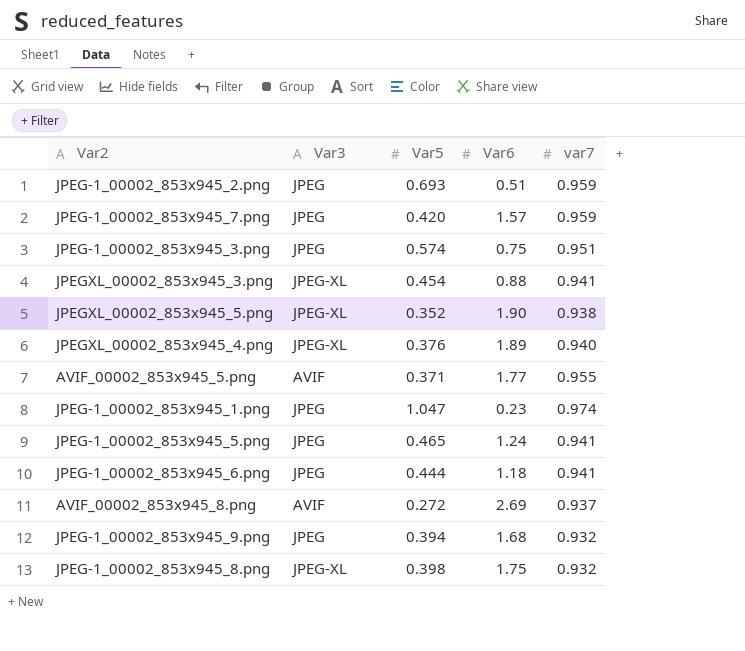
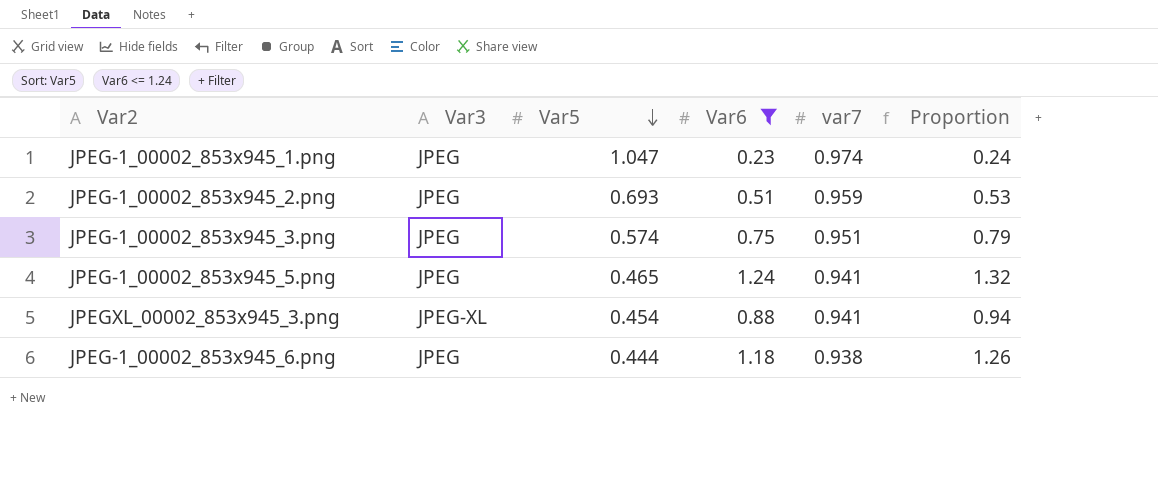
filter: none -> Var6 <= 1.24
row order: none -> Var5 descending
column Proportion | formula: none -> [Var6] / [var7]
JPEG-1_00002_853x945_6.png | var7: 0.941 -> 0.938

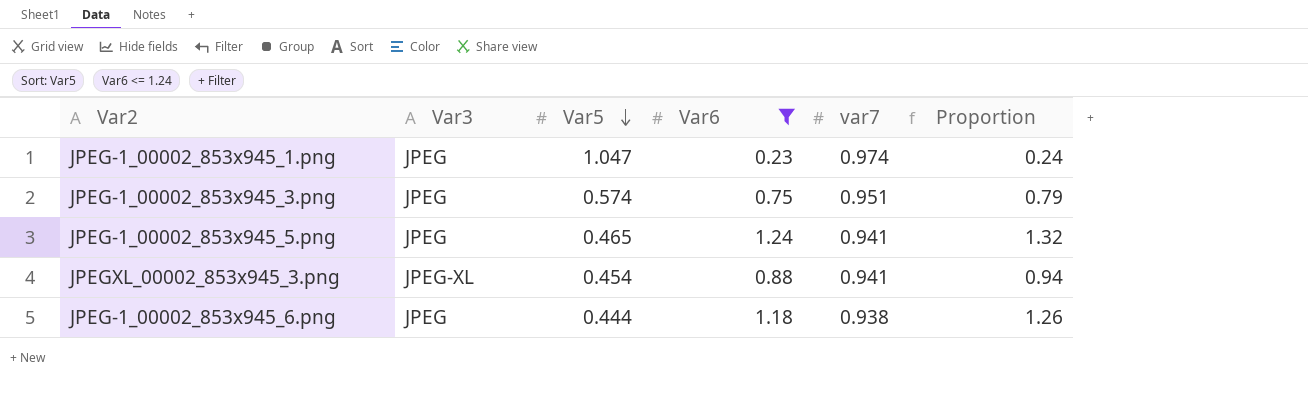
row JPEG-1_00002_853x945_2.png: JPEG | 0.693 | 0.51 | 0.959 | 0.53 -> none

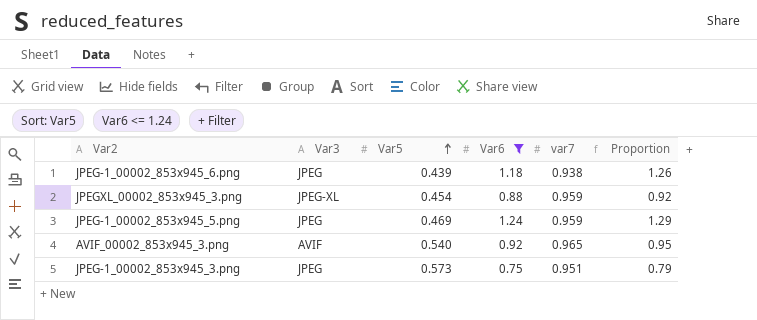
row order: Var5 descending -> Var5 ascending
row JPEG-1_00002_853x945_1.png: JPEG | 1.047 | 0.23 | 0.974 | 0.24 -> none
JPEG-1_00002_853x945_6.png | Var5: 0.444 -> 0.439
JPEGXL_00002_853x945_3.png | var7: 0.941 -> 0.959
JPEGXL_00002_853x945_3.png | Proportion: 0.94 -> 0.92
JPEG-1_00002_853x945_5.png | Var5: 0.465 -> 0.469
JPEG-1_00002_853x945_5.png | var7: 0.941 -> 0.959
JPEG-1_00002_853x945_5.png | Proportion: 1.32 -> 1.29
row AVIF_00002_853x945_3.png: none -> AVIF | 0.540 | 0.92 | 0.965 | 0.95
JPEG-1_00002_853x945_3.png | Var5: 0.574 -> 0.573

